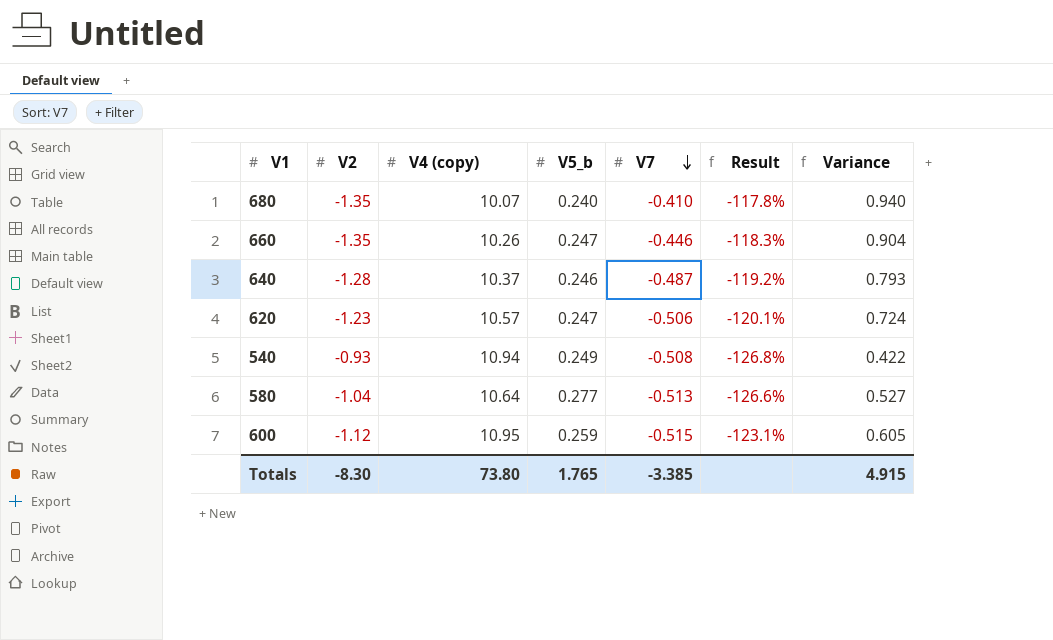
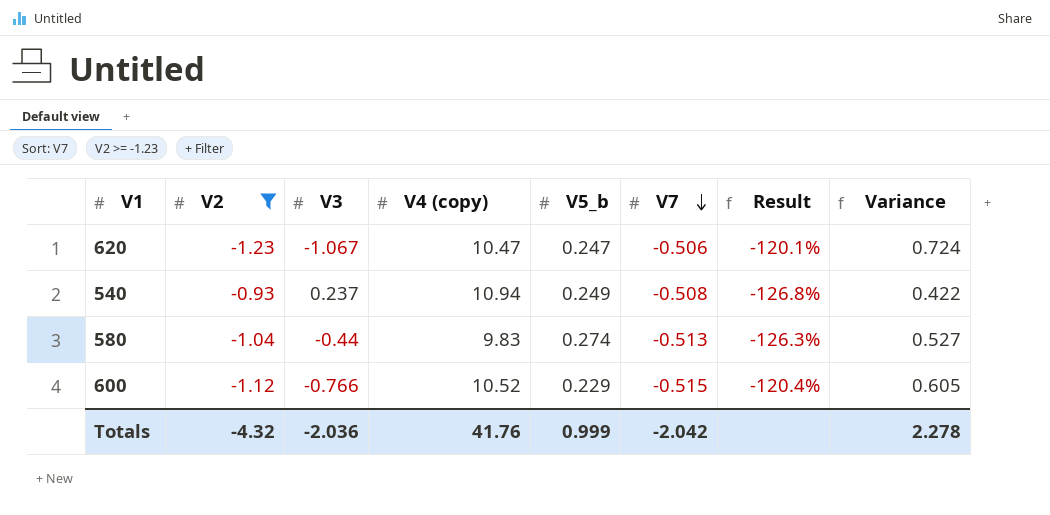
filter: none -> V2 >= -1.23
column V3 | position: none -> 3
620 | V4 (copy): 10.57 -> 10.47
580 | V4 (copy): 10.64 -> 9.83
580 | V5_b: 0.277 -> 0.274
580 | Result: -126.6% -> -126.3%
600 | V4 (copy): 10.95 -> 10.52
600 | V5_b: 0.259 -> 0.229
600 | Result: -123.1% -> -120.4%
Totals | V2: -8.30 -> -4.32
Totals | V4 (copy): 73.80 -> 41.76
Totals | V5_b: 1.765 -> 0.999
Totals | V7: -3.385 -> -2.042
Totals | Variance: 4.915 -> 2.278

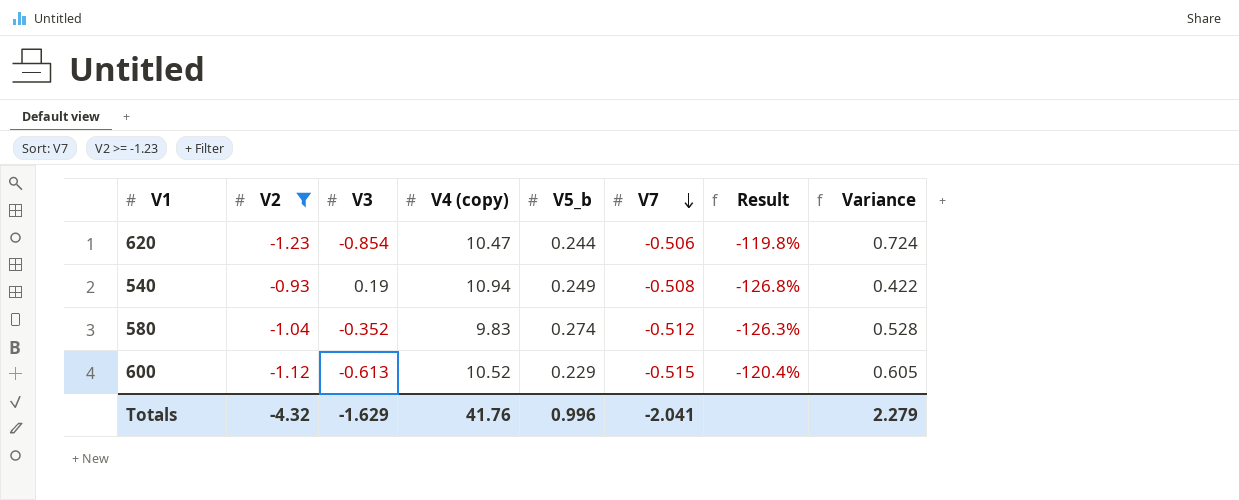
620 | V3: -1.067 -> -0.854
620 | V5_b: 0.247 -> 0.244
620 | Result: -120.1% -> -119.8%
540 | V3: 0.237 -> 0.19
580 | V3: -0.44 -> -0.352
580 | V7: -0.513 -> -0.512
580 | Variance: 0.527 -> 0.528
600 | V3: -0.766 -> -0.613
Totals | V3: -2.036 -> -1.629
Totals | V5_b: 0.999 -> 0.996
Totals | V7: -2.042 -> -2.041
Totals | Variance: 2.278 -> 2.279

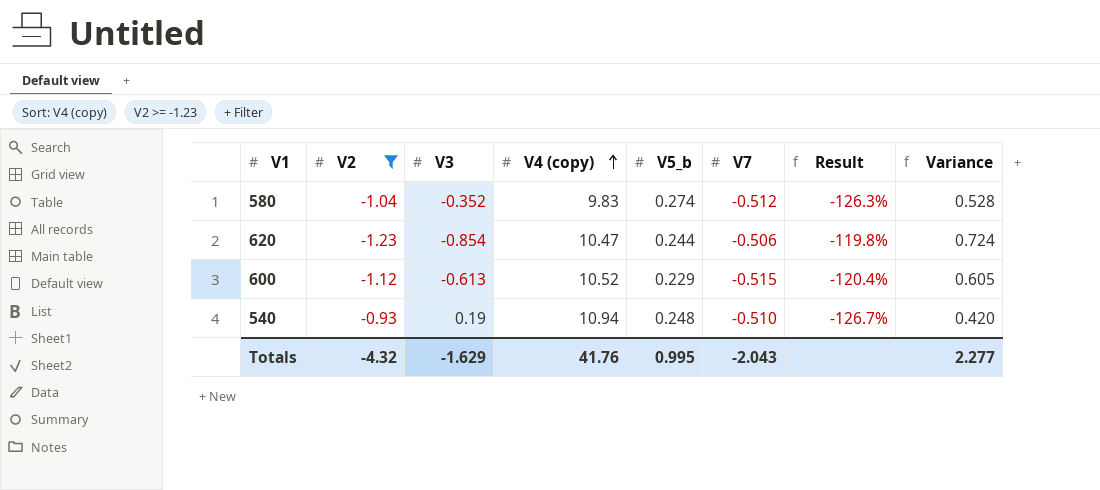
row order: V7 descending -> V4 (copy) ascending
540 | V5_b: 0.249 -> 0.248
540 | V7: -0.508 -> -0.510
540 | Result: -126.8% -> -126.7%
540 | Variance: 0.422 -> 0.420
Totals | V5_b: 0.996 -> 0.995
Totals | V7: -2.041 -> -2.043
Totals | Variance: 2.279 -> 2.277

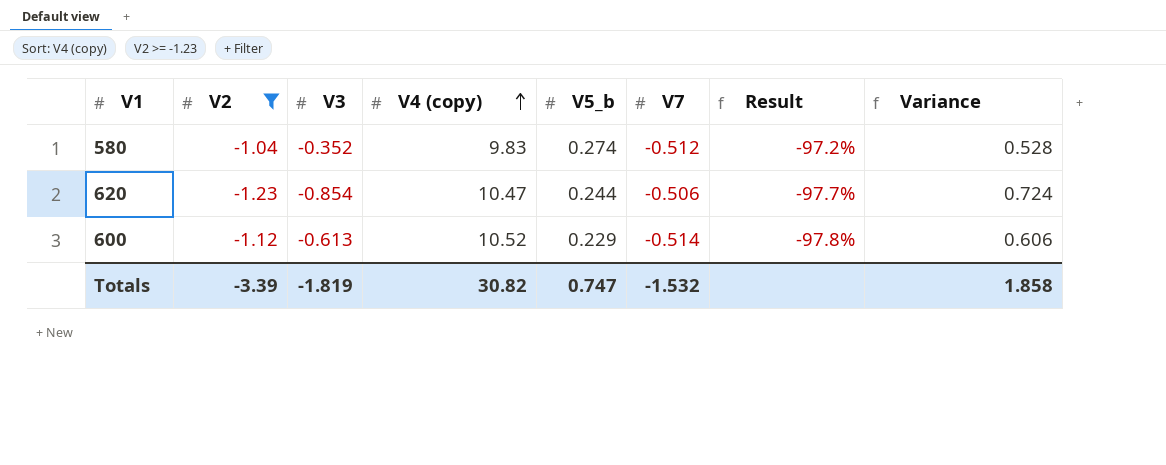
column Result | formula: ([V5_b] - [V2]) / [V2] -> ([V5_b] - [V4 (copy)]) / [V4 (copy)]
row 540: -0.93 | 0.19 | 10.94 | 0.248 | -0.510 | -126.7% | 0.420 -> none
600 | V7: -0.515 -> -0.514
600 | Variance: 0.605 -> 0.606
Totals | V2: -4.32 -> -3.39
Totals | V3: -1.629 -> -1.819
Totals | V4 (copy): 41.76 -> 30.82
Totals | V5_b: 0.995 -> 0.747
Totals | V7: -2.043 -> -1.532
Totals | Variance: 2.277 -> 1.858

